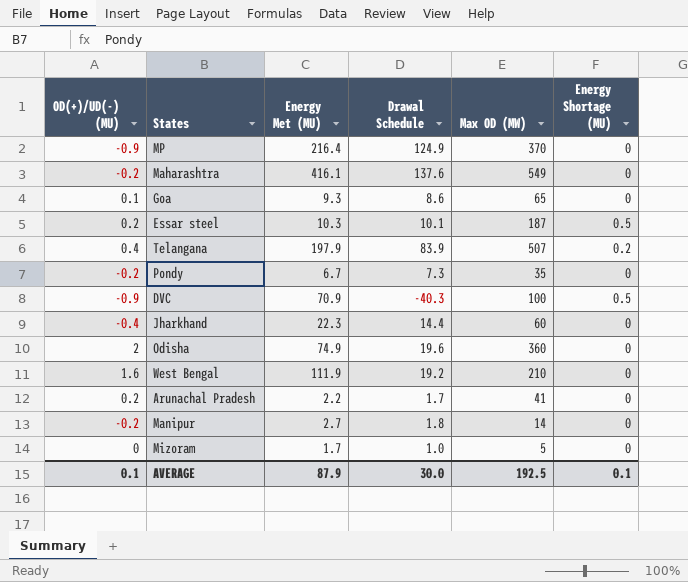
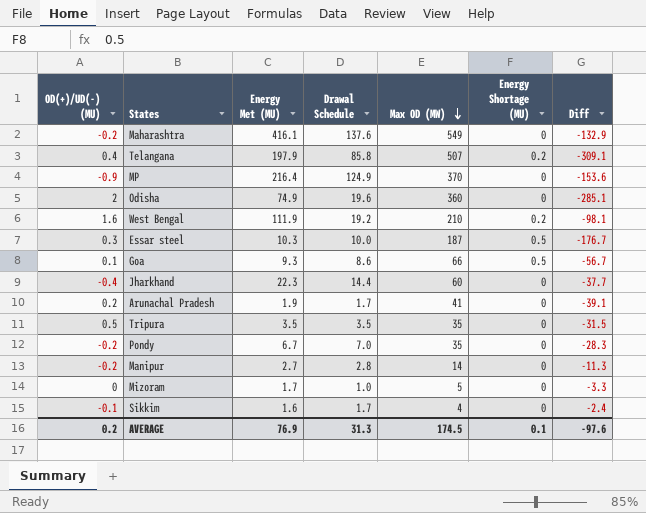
row order: none -> Max OD (MW) descending
column Diff | formula: none -> [Energy Met (MU)] - [Max OD (MW)]
row DVC: -0.9 | 70.9 | -40.3 | 100 | 0.5 -> none
Telangana | Drawal Schedule: 83.9 -> 85.8
West Bengal | Energy Shortage (MU): 0 -> 0.2
Essar steel | OD(+)/UD(-) (MU): 0.2 -> 0.3
Essar steel | Drawal Schedule: 10.1 -> 10.0
Goa | Max OD (MW): 65 -> 66
Goa | Energy Shortage (MU): 0 -> 0.5
Arunachal Pradesh | Energy Met (MU): 2.2 -> 1.9
row Tripura: none -> 0.5 | 3.5 | 3.5 | 35 | 0 | -31.5
Pondy | Drawal Schedule: 7.3 -> 7.0
Manipur | Drawal Schedule: 1.8 -> 2.8
row Sikkim: none -> -0.1 | 1.6 | 1.7 | 4 | 0 | -2.4
AVERAGE | OD(+)/UD(-) (MU): 0.1 -> 0.2
AVERAGE | Energy Met (MU): 87.9 -> 76.9
AVERAGE | Drawal Schedule: 30.0 -> 31.3
AVERAGE | Max OD (MW): 192.5 -> 174.5

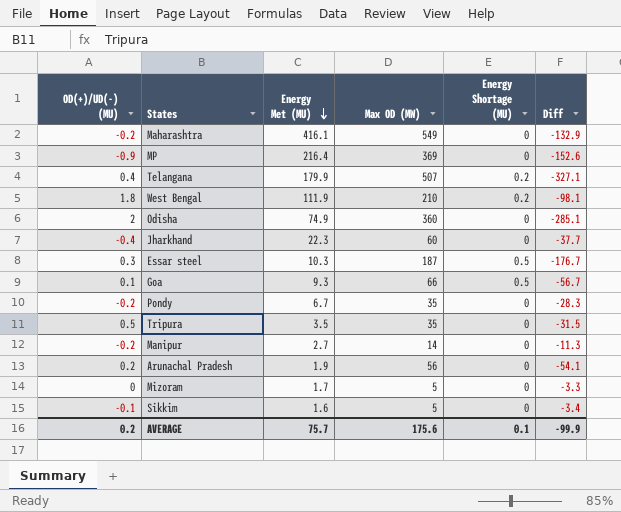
row order: Max OD (MW) descending -> Energy Met (MU) descending
column Drawal Schedule | position: 4 -> none
MP | Max OD (MW): 370 -> 369
MP | Diff: -153.6 -> -152.6
Telangana | Energy Met (MU): 197.9 -> 179.9
Telangana | Diff: -309.1 -> -327.1
West Bengal | OD(+)/UD(-) (MU): 1.6 -> 1.8
Arunachal Pradesh | Max OD (MW): 41 -> 56
Arunachal Pradesh | Diff: -39.1 -> -54.1
Sikkim | Max OD (MW): 4 -> 5
Sikkim | Diff: -2.4 -> -3.4
AVERAGE | Energy Met (MU): 76.9 -> 75.7
AVERAGE | Max OD (MW): 174.5 -> 175.6
AVERAGE | Diff: -97.6 -> -99.9

